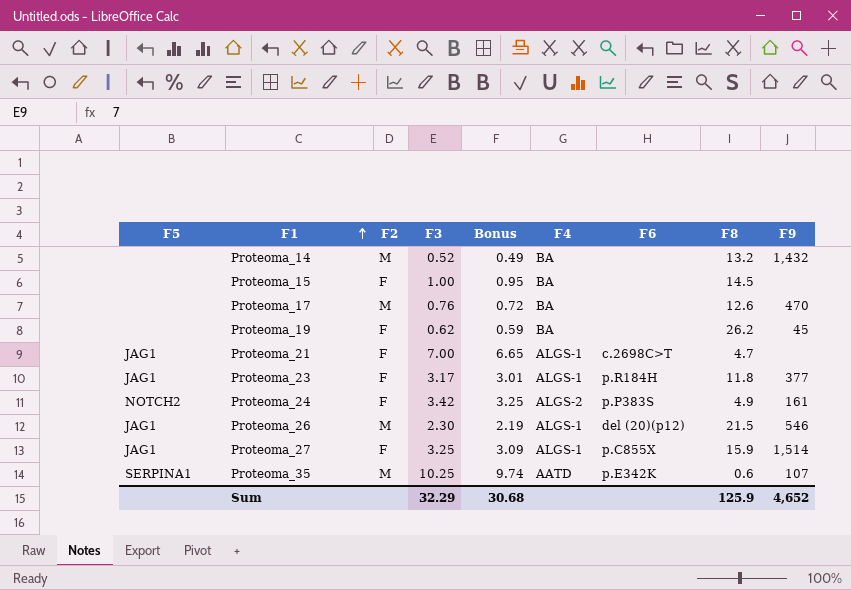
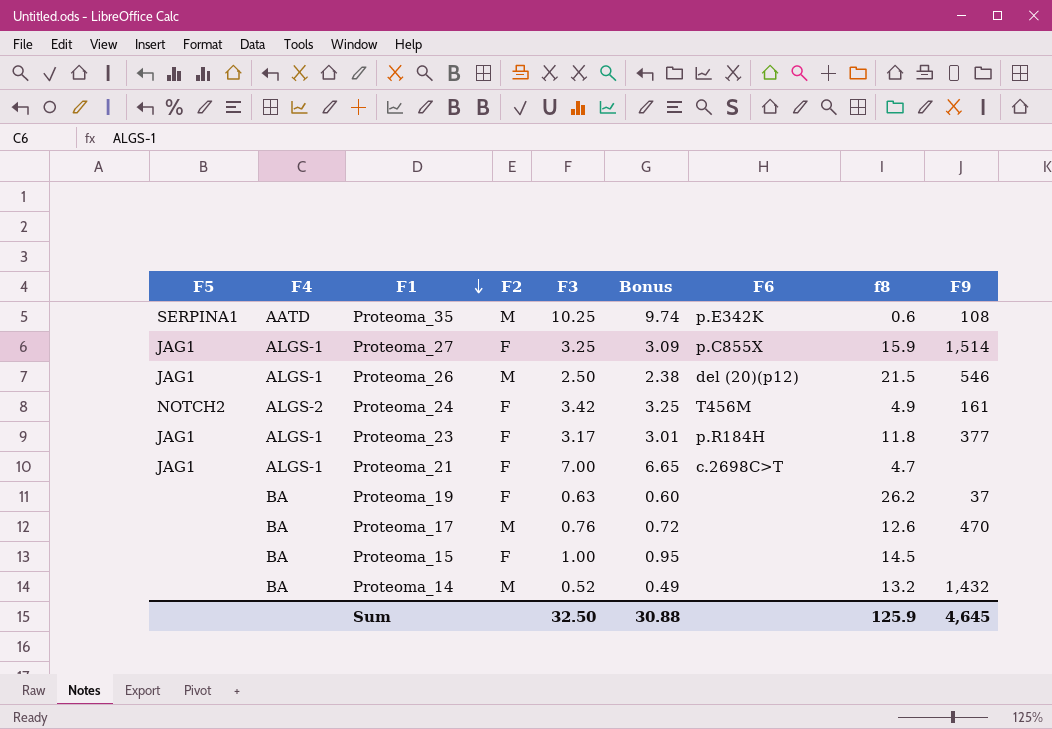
row order: F1 ascending -> F1 descending
column F4 | position: 6 -> 2
column name: F8 -> f8
Proteoma_35 | F9: 107 -> 108
Proteoma_26 | F3: 2.30 -> 2.50
Proteoma_26 | Bonus: 2.19 -> 2.38
Proteoma_24 | F6: p.P383S -> T456M
Proteoma_19 | F3: 0.62 -> 0.63
Proteoma_19 | Bonus: 0.59 -> 0.60
Proteoma_19 | F9: 45 -> 37
Sum | F3: 32.29 -> 32.50
Sum | Bonus: 30.68 -> 30.88
Sum | F9: 4,652 -> 4,645

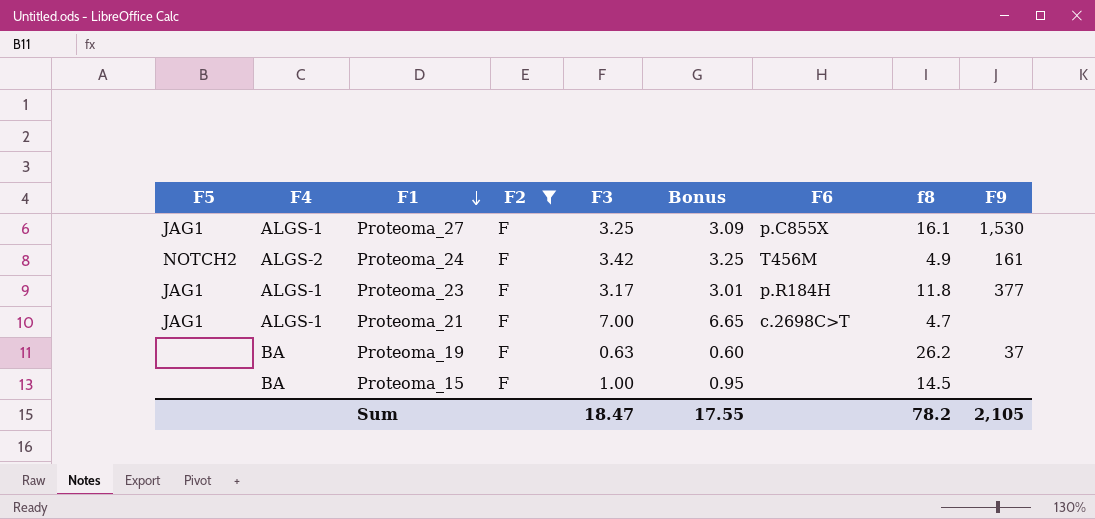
filter: none -> F2 = F
Proteoma_27 | f8: 15.9 -> 16.1
Proteoma_27 | F9: 1,514 -> 1,530
Sum | F3: 32.50 -> 18.47
Sum | Bonus: 30.88 -> 17.55
Sum | f8: 125.9 -> 78.2
Sum | F9: 4,645 -> 2,105

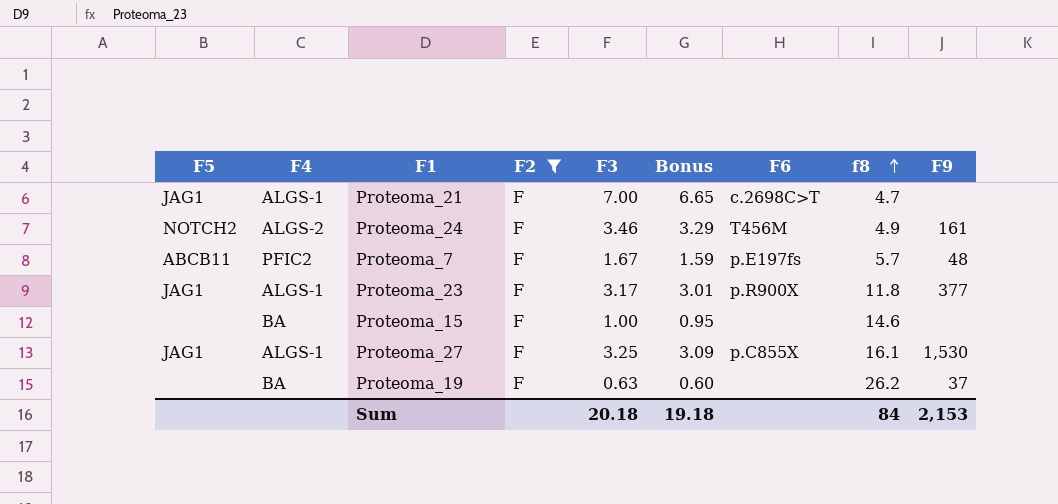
row order: F1 descending -> f8 ascending
Proteoma_24 | F3: 3.42 -> 3.46
Proteoma_24 | Bonus: 3.25 -> 3.29
row Proteoma_7: none -> ABCB11 | PFIC2 | F | 1.67 | 1.59 | p.E197fs | 5.7 | 48
Proteoma_23 | F6: p.R184H -> p.R900X
Proteoma_15 | f8: 14.5 -> 14.6
Sum | F3: 18.47 -> 20.18
Sum | Bonus: 17.55 -> 19.18
Sum | f8: 78.2 -> 84
Sum | F9: 2,105 -> 2,153

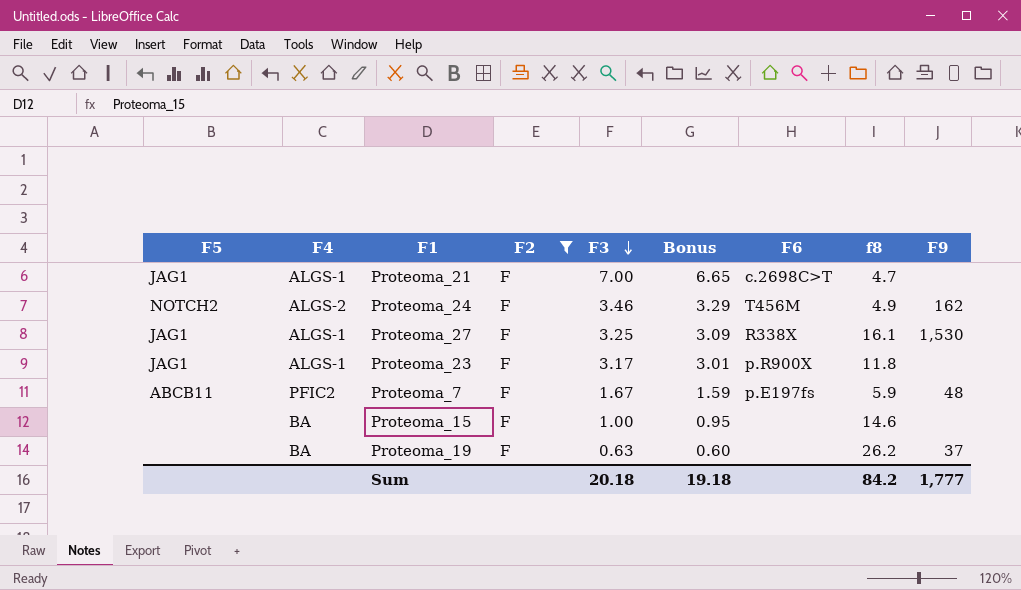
row order: f8 ascending -> F3 descending
Proteoma_24 | F9: 161 -> 162
Proteoma_27 | F6: p.C855X -> R338X
Proteoma_23 | F9: 377 -> none
Proteoma_7 | f8: 5.7 -> 5.9
Sum | f8: 84 -> 84.2
Sum | F9: 2,153 -> 1,777

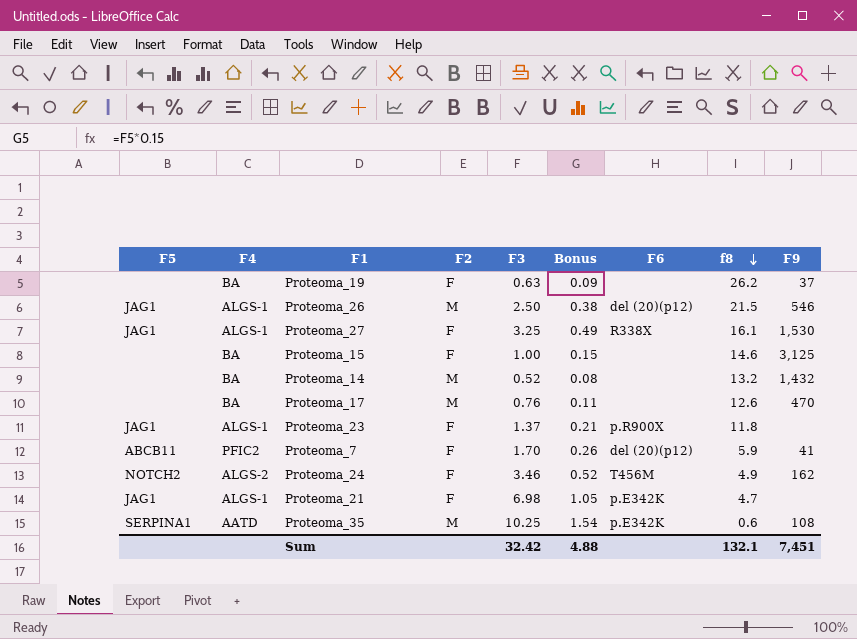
filter: F2 = F -> none
row order: F3 descending -> f8 descending
column Bonus | formula: [F3] * 0.95 -> [F3] * 0.15
Proteoma_15 | F9: none -> 3,125
Proteoma_23 | F3: 3.17 -> 1.37
Proteoma_7 | F3: 1.67 -> 1.70
Proteoma_7 | F6: p.E197fs -> del (20)(p12)
Proteoma_7 | F9: 48 -> 41
Proteoma_21 | F3: 7.00 -> 6.98
Proteoma_21 | F6: c.2698C>T -> p.E342K
Sum | F3: 20.18 -> 32.42
Sum | Bonus: 19.18 -> 4.88
Sum | f8: 84.2 -> 132.1
Sum | F9: 1,777 -> 7,451

